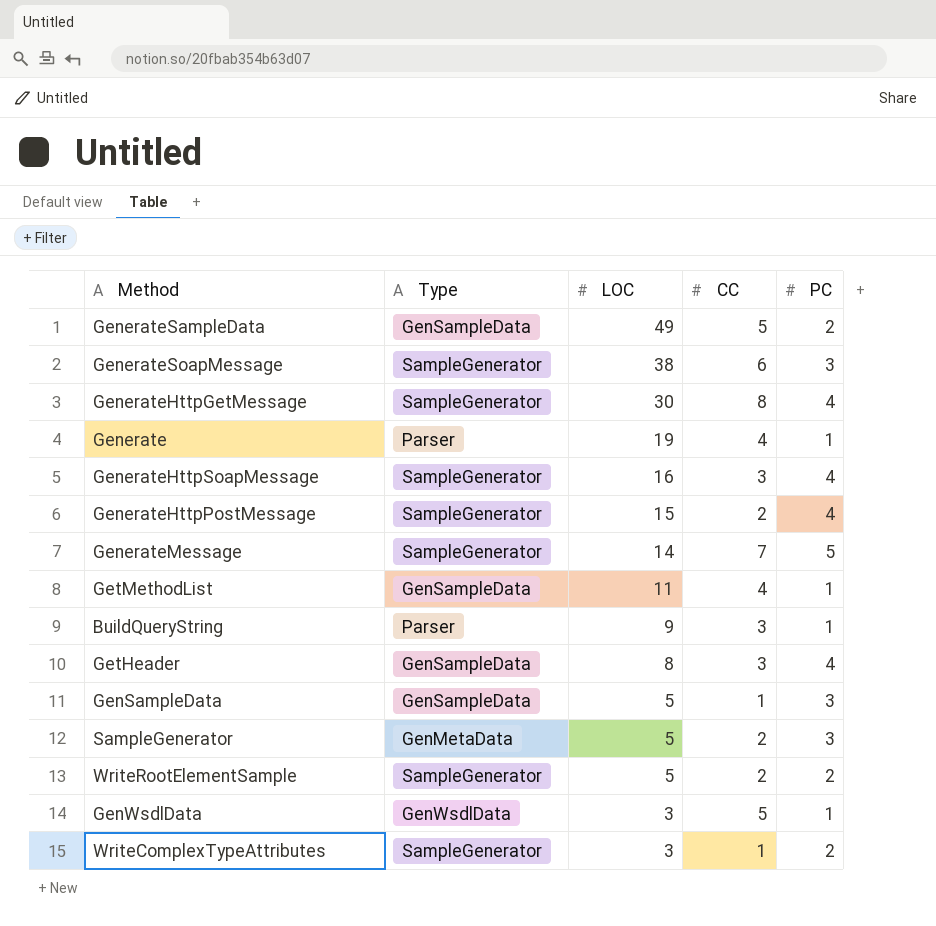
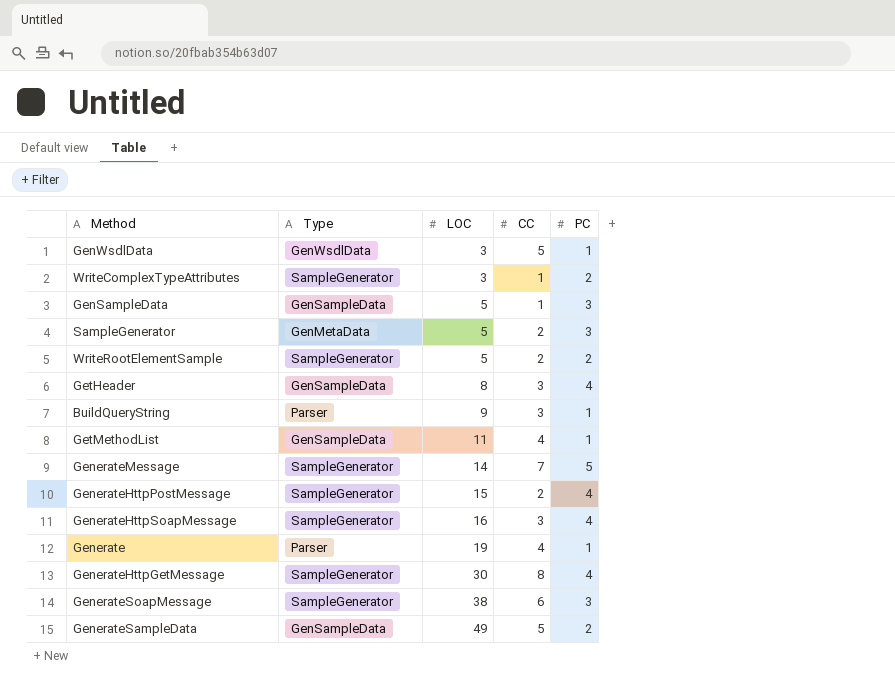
row order: LOC descending -> LOC ascending

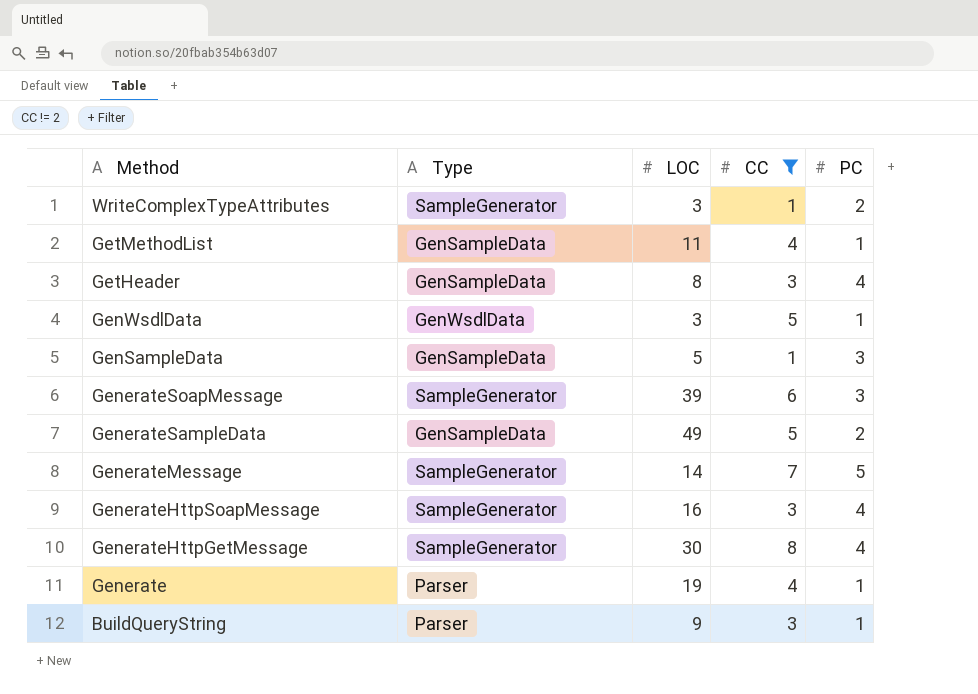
filter: none -> CC != 2
row order: LOC ascending -> Method descending
GenerateSoapMessage | LOC: 38 -> 39

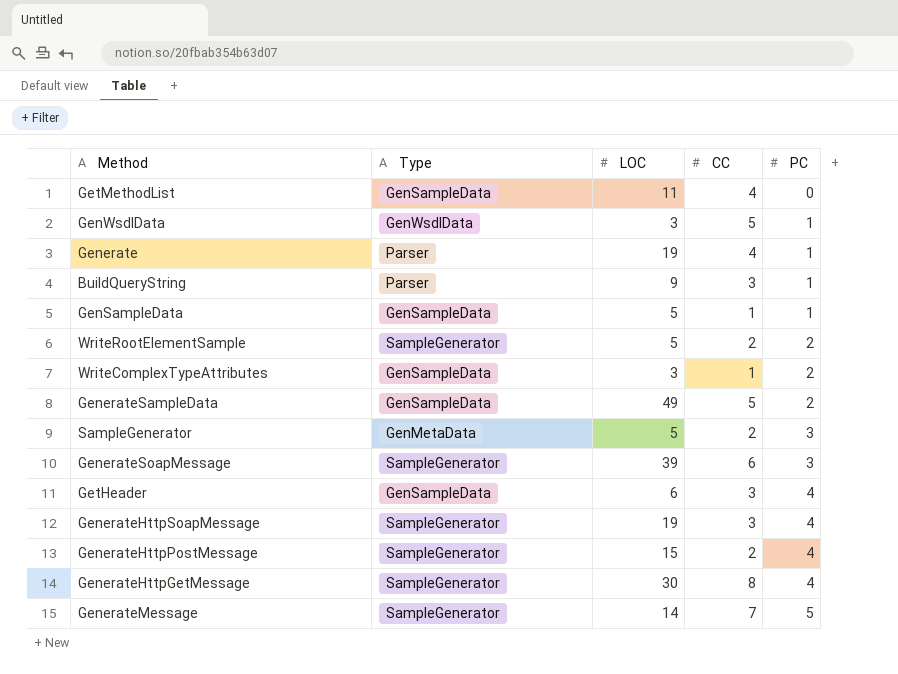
filter: CC != 2 -> none
row order: Method descending -> PC ascending
GetMethodList | PC: 1 -> 0
GenSampleData | PC: 3 -> 1
WriteComplexTypeAttributes | Type: SampleGenerator -> GenSampleData
GetHeader | LOC: 8 -> 6
GenerateHttpSoapMessage | LOC: 16 -> 19

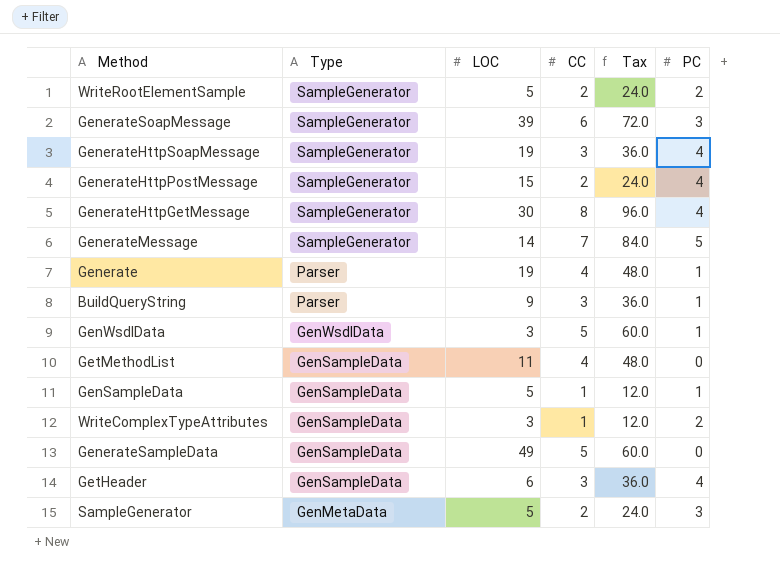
row order: PC ascending -> Type descending
column Tax | formula: none -> [CC] * 12
GenerateSampleData | PC: 2 -> 0

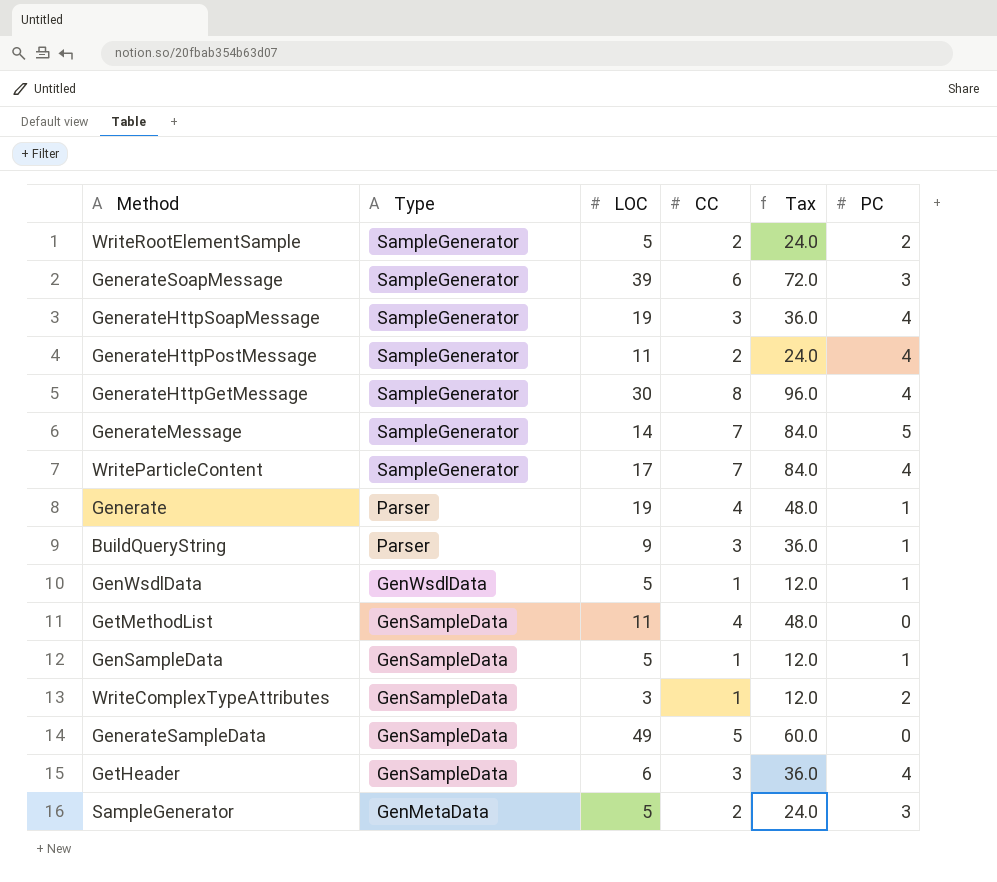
GenerateHttpPostMessage | LOC: 15 -> 11
row WriteParticleContent: none -> SampleGenerator | 17 | 7 | 84.0 | 4
GenWsdlData | LOC: 3 -> 5
GenWsdlData | CC: 5 -> 1
GenWsdlData | Tax: 60.0 -> 12.0

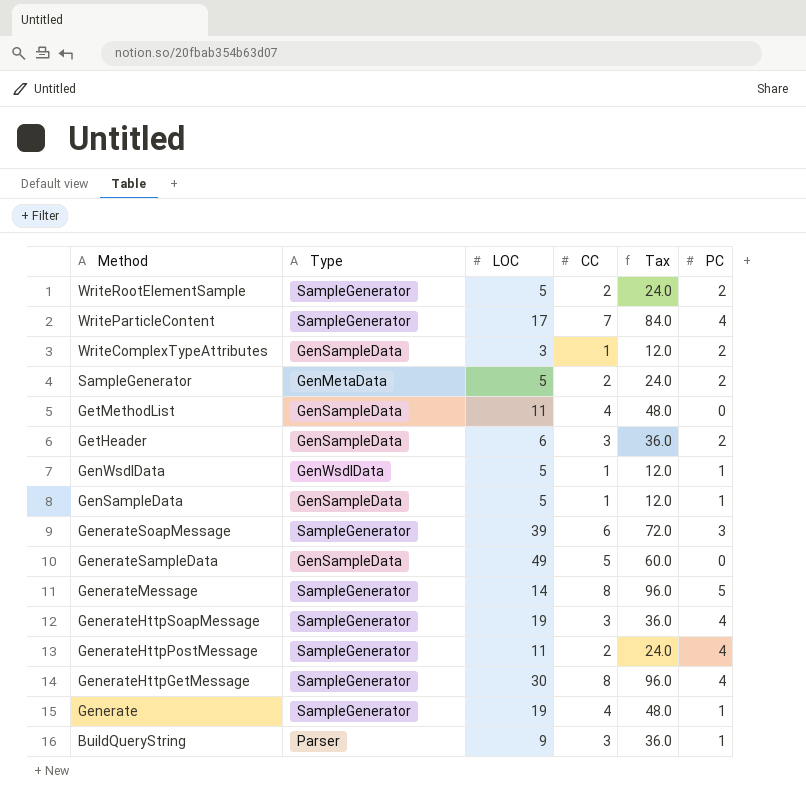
row order: Type descending -> Method descending
SampleGenerator | PC: 3 -> 2
GetHeader | PC: 4 -> 2
GenerateMessage | CC: 7 -> 8
GenerateMessage | Tax: 84.0 -> 96.0
Generate | Type: Parser -> SampleGenerator

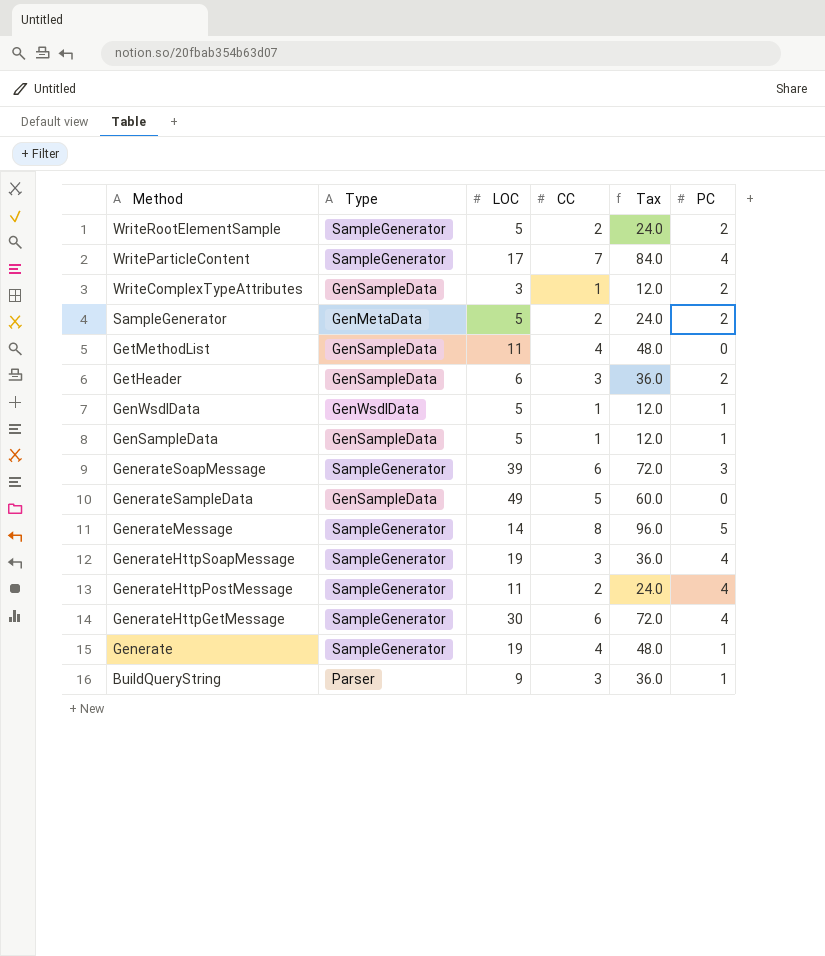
GenerateHttpGetMessage | CC: 8 -> 6
GenerateHttpGetMessage | Tax: 96.0 -> 72.0

